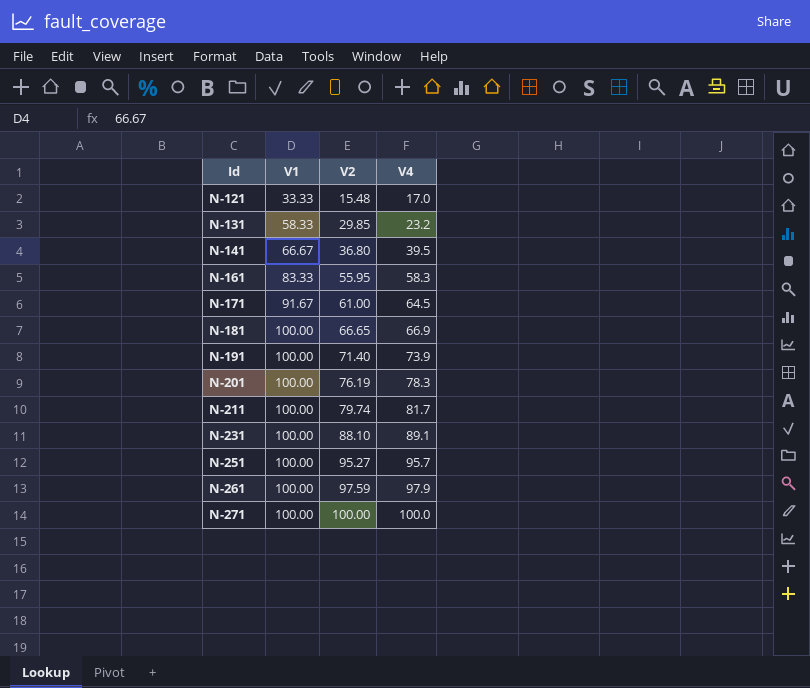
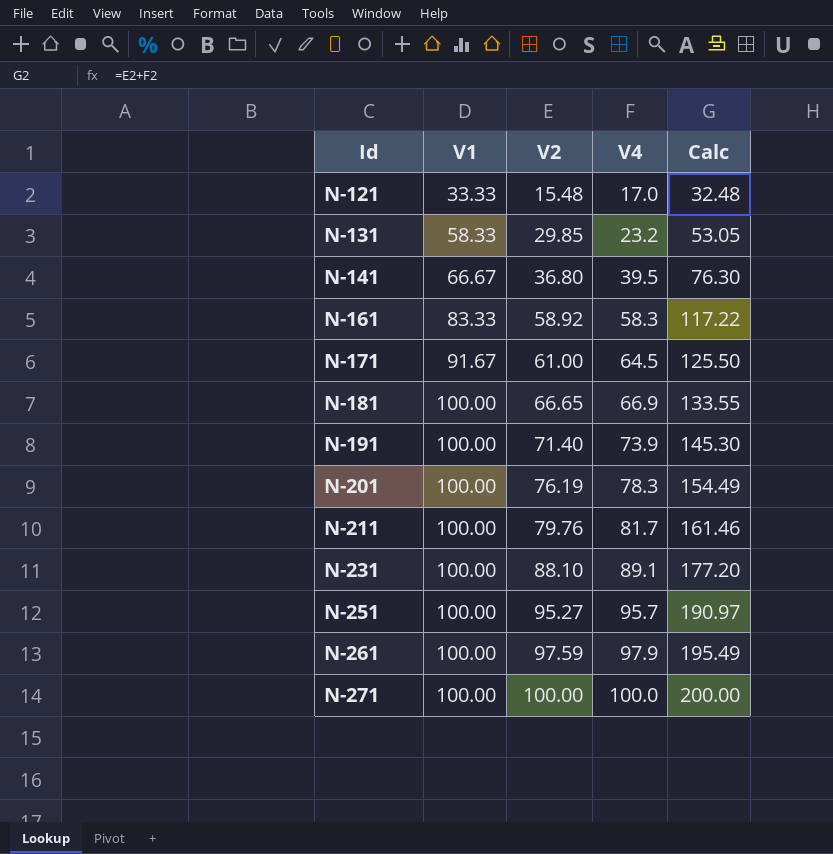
column Calc | formula: none -> [V2] + [V4]
N-161 | V2: 55.95 -> 58.92
N-211 | V2: 79.74 -> 79.76

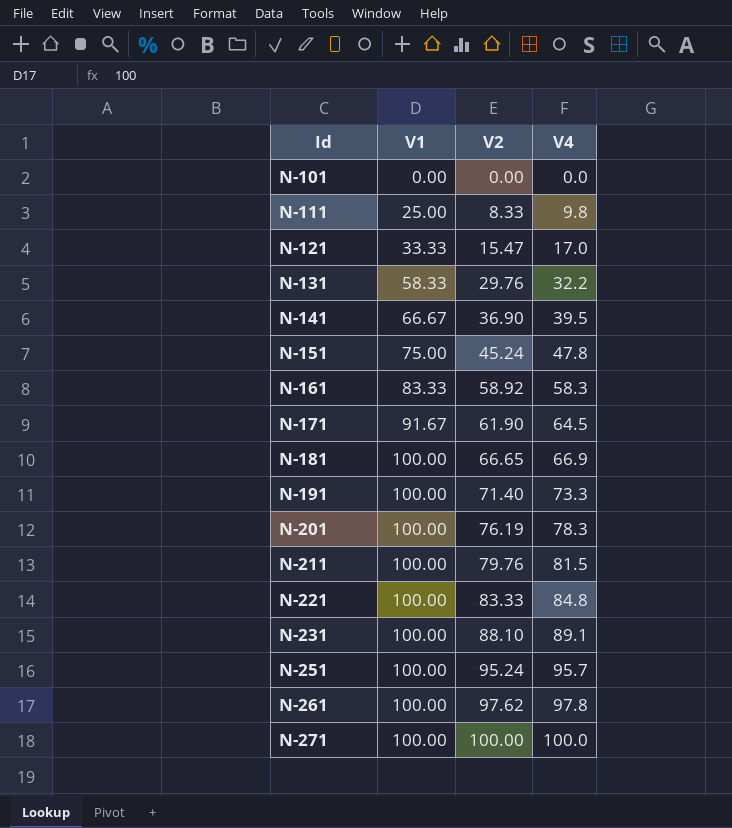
column Calc | formula: [V2] + [V4] -> none
row N-101: none -> 0.00 | 0.00 | 0.0
row N-111: none -> 25.00 | 8.33 | 9.8
N-121 | V2: 15.48 -> 15.47
N-131 | V2: 29.85 -> 29.76
N-131 | V4: 23.2 -> 32.2
N-141 | V2: 36.80 -> 36.90
row N-151: none -> 75.00 | 45.24 | 47.8
N-171 | V2: 61.00 -> 61.90
N-191 | V4: 73.9 -> 73.3
N-211 | V4: 81.7 -> 81.5
row N-221: none -> 100.00 | 83.33 | 84.8
N-251 | V2: 95.27 -> 95.24
N-261 | V2: 97.59 -> 97.62
N-261 | V4: 97.9 -> 97.8

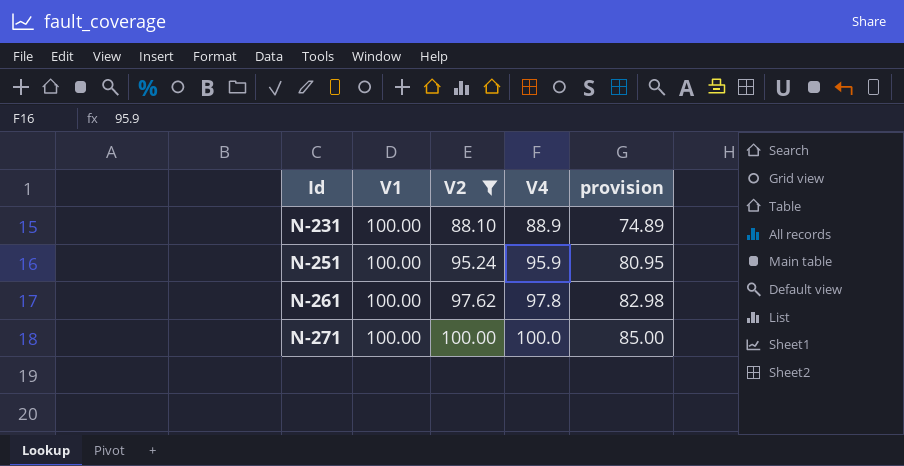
filter: none -> V2 >= 88.10
column provision | formula: none -> [V2] * 0.85
N-231 | V4: 89.1 -> 88.9
N-251 | V4: 95.7 -> 95.9

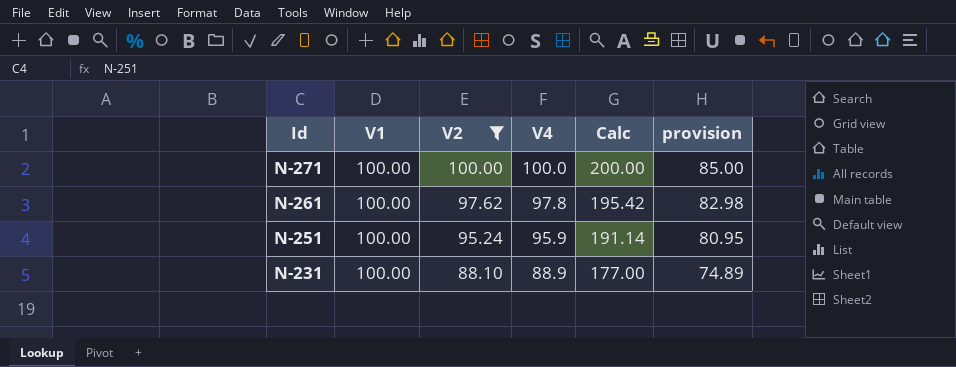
row order: Id ascending -> Id descending
column Calc | formula: none -> [V2] + [V4]

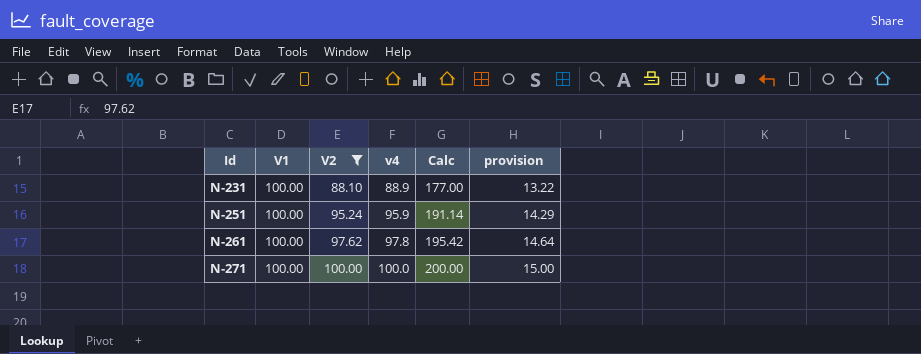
row order: Id descending -> Id ascending
column name: V4 -> v4
column provision | formula: [V2] * 0.85 -> [V2] * 0.15

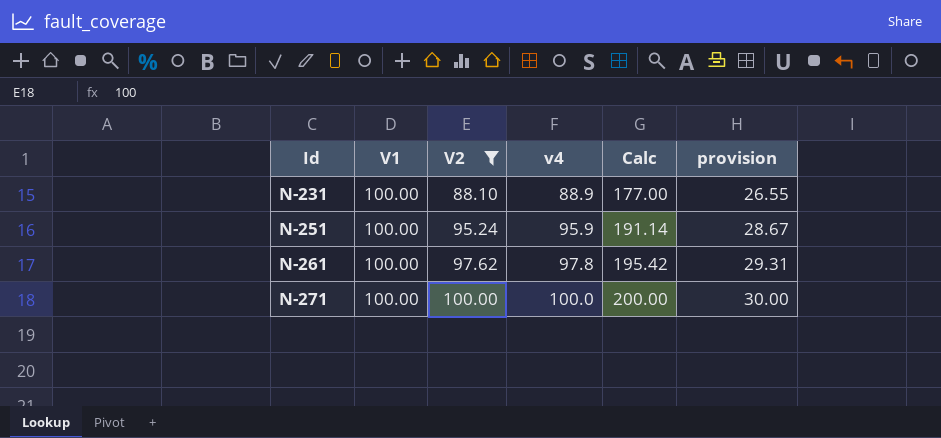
column provision | formula: [V2] * 0.15 -> [Calc] * 0.15

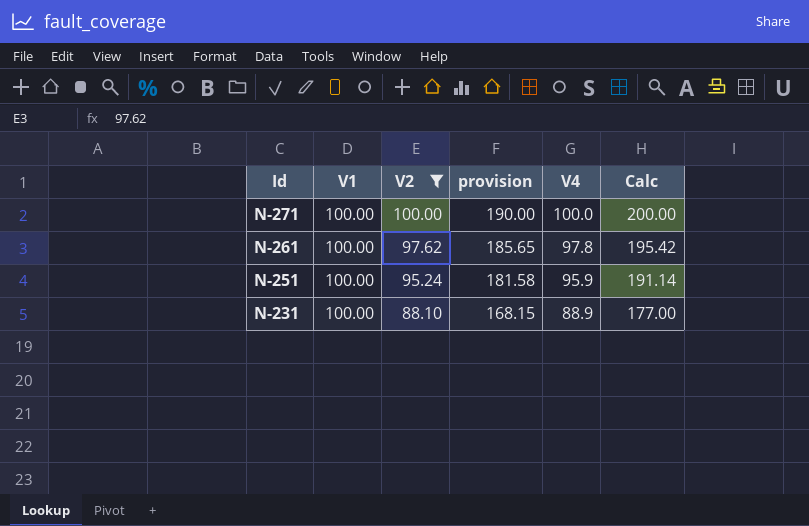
row order: Id ascending -> Id descending
column provision | formula: [Calc] * 0.15 -> [Calc] * 0.95
column provision | position: 6 -> 4
column name: v4 -> V4

